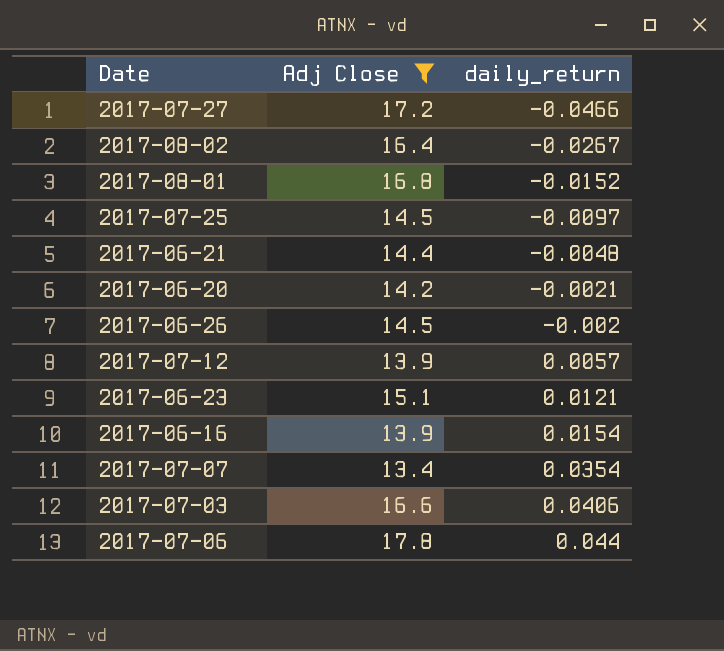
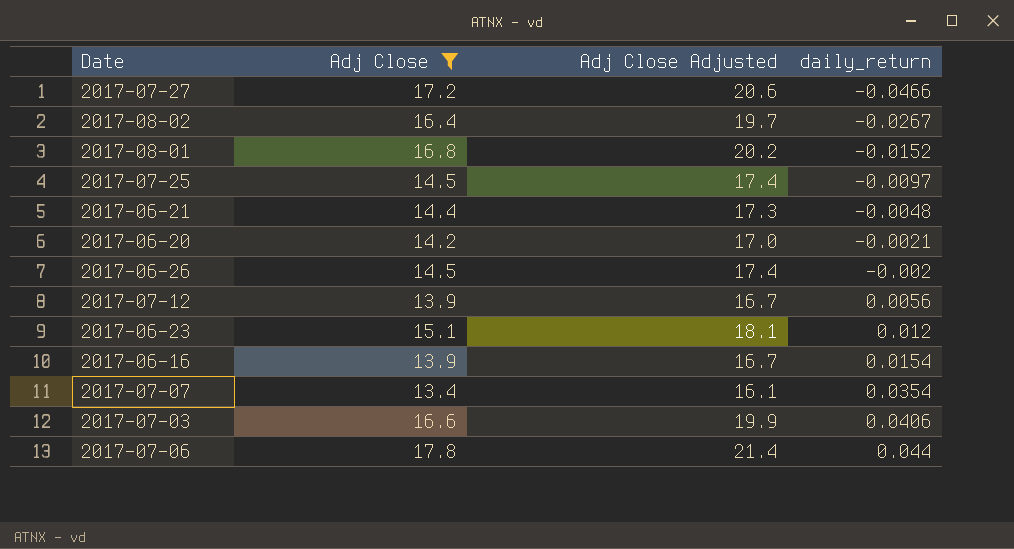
column Adj Close Adjusted | formula: none -> [Adj Close] * 1.2
2017-07-12 | daily_return: 0.0057 -> 0.0056
2017-06-23 | daily_return: 0.0121 -> 0.012

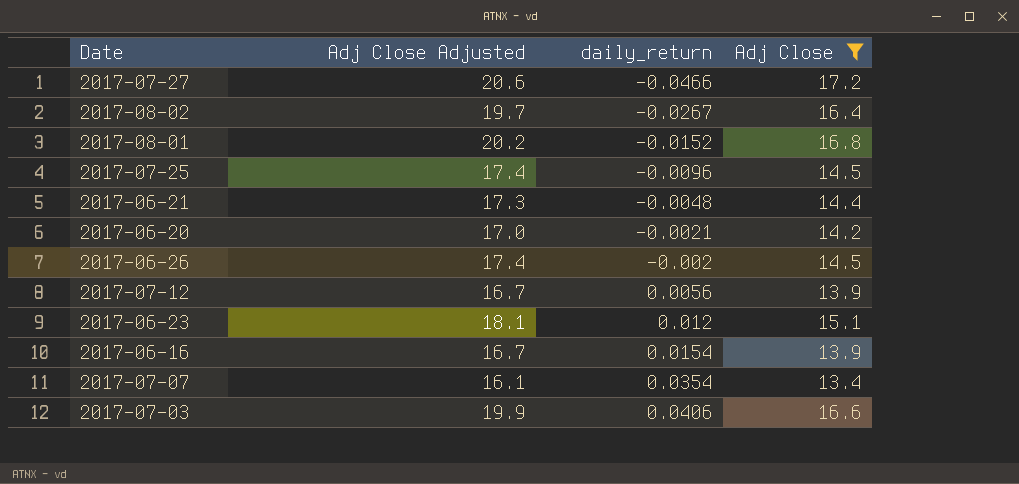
column Adj Close | position: 2 -> 4
row 2017-07-06: 17.8 | 21.4 | 0.044 -> none
2017-07-25 | daily_return: -0.0097 -> -0.0096

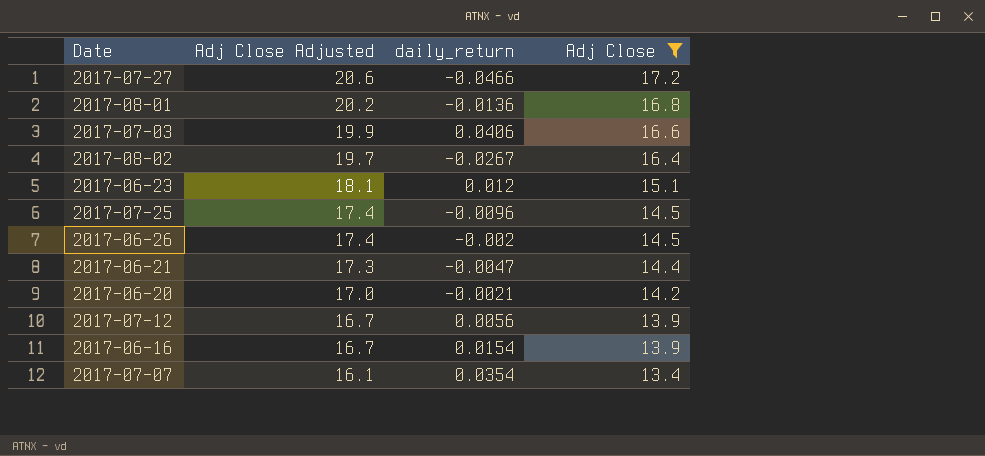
row order: daily_return ascending -> Adj Close Adjusted descending
2017-08-01 | daily_return: -0.0152 -> -0.0136
2017-06-21 | daily_return: -0.0048 -> -0.0047

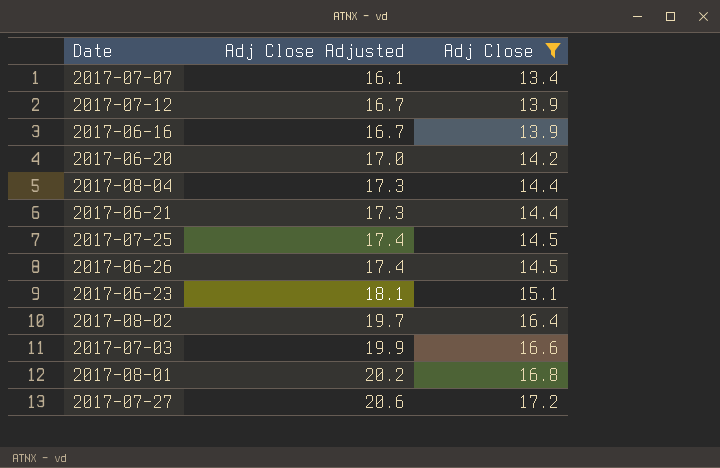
row order: Adj Close Adjusted descending -> Adj Close Adjusted ascending
column daily_return | position: 3 -> none
row 2017-08-04: none -> 17.3 | 14.4

